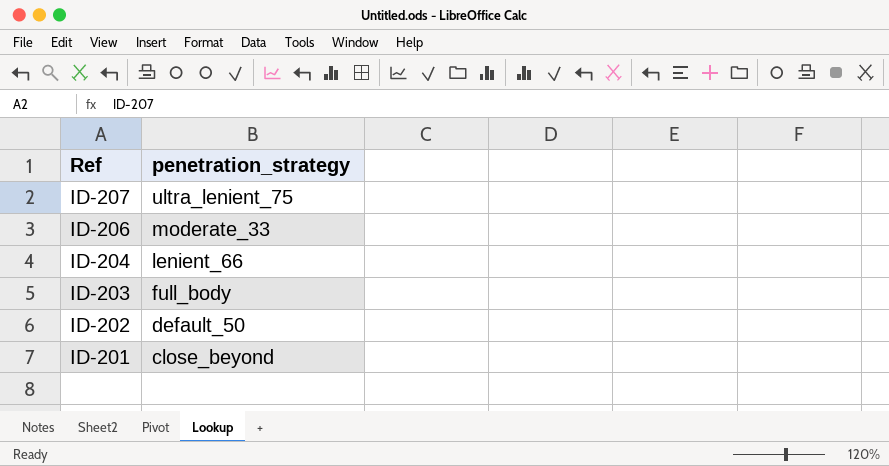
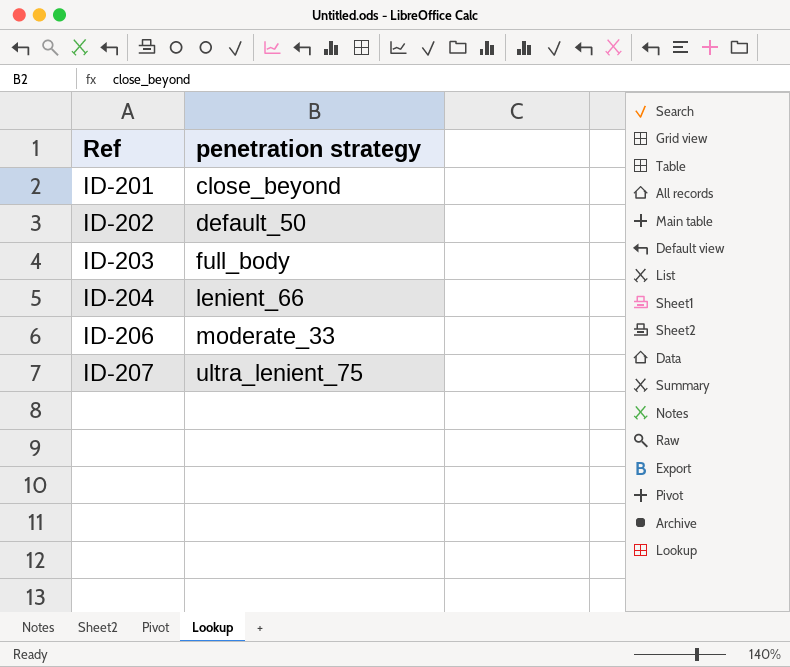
row order: Ref descending -> Ref ascending
column name: penetration_strategy -> penetration strategy

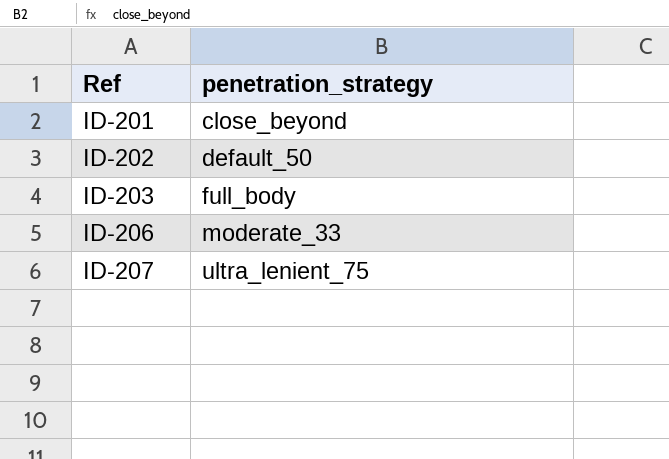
column name: penetration strategy -> penetration_strategy
row ID-204: lenient_66 -> none

